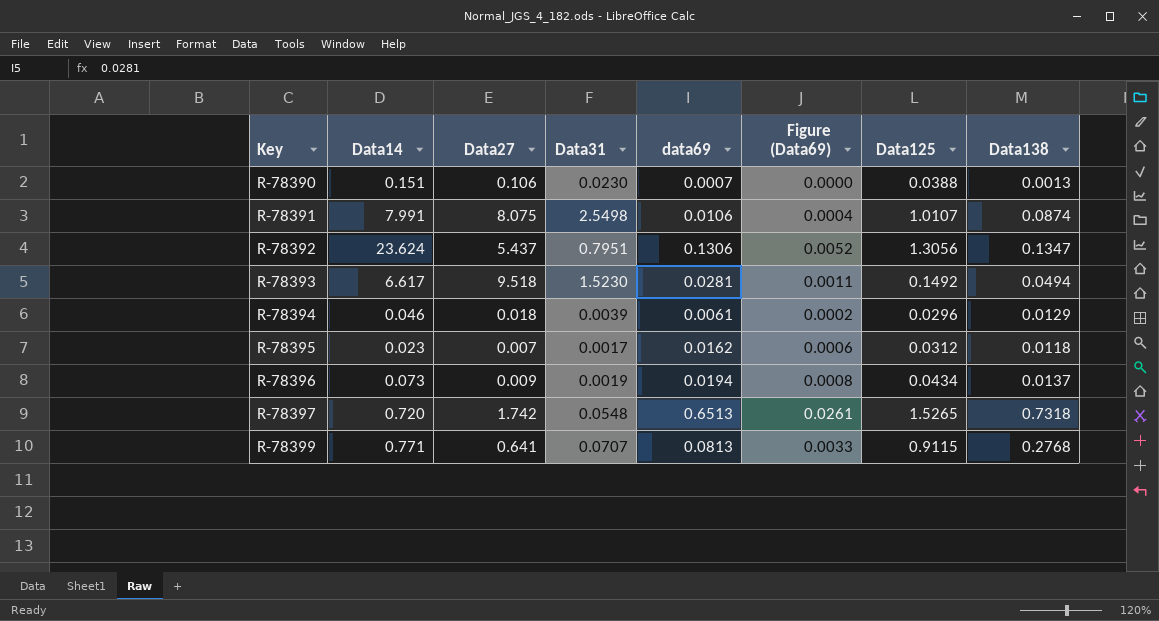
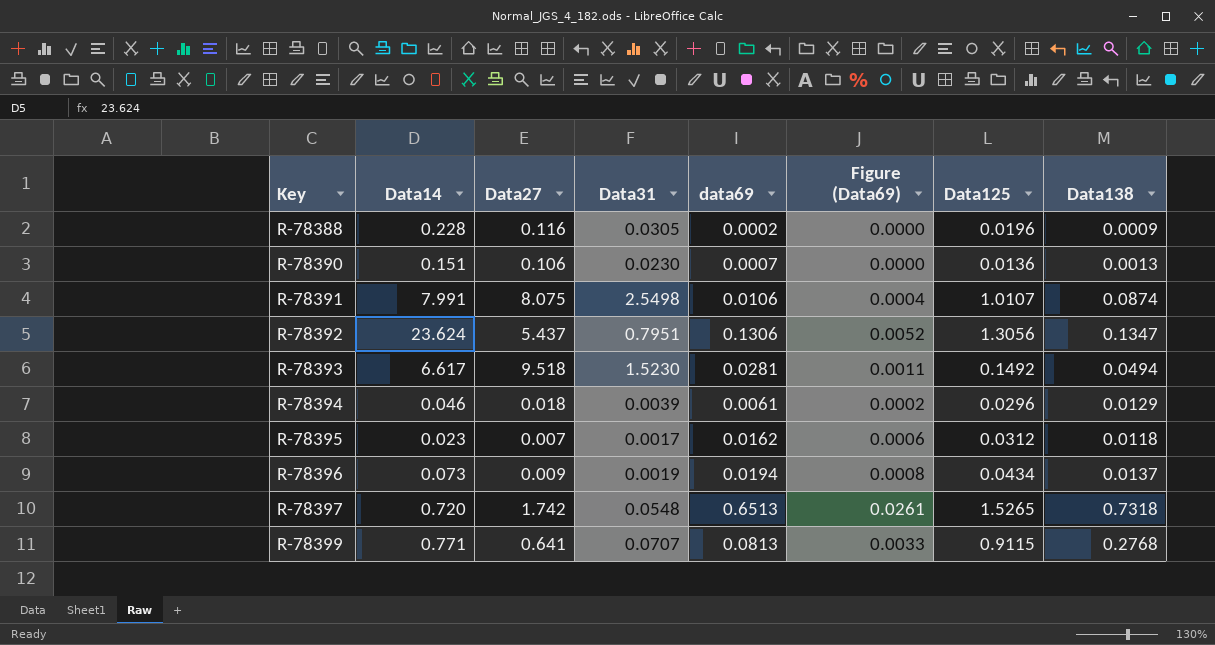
row R-78388: none -> 0.228 | 0.116 | 0.0305 | 0.0002 | 0.0000 | 0.0196 | 0.0009
R-78390 | Data125: 0.0388 -> 0.0136

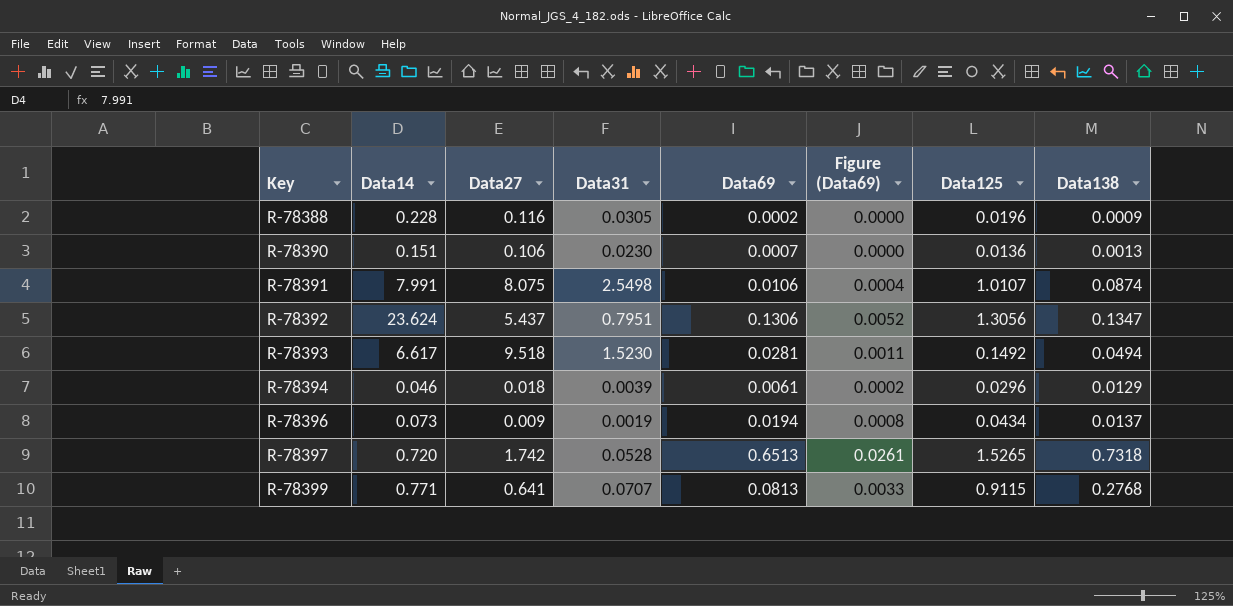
column name: data69 -> Data69
row R-78395: 0.023 | 0.007 | 0.0017 | 0.0162 | 0.0006 | 0.0312 | 0.0118 -> none
R-78397 | Data31: 0.0548 -> 0.0528

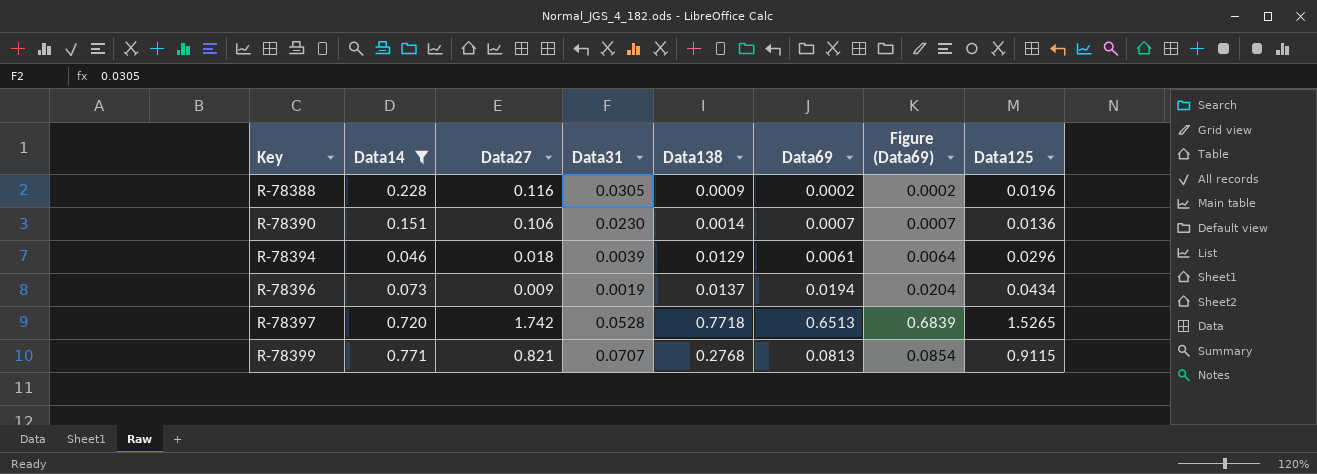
filter: none -> Data14 <= 0.771
column Data138 | position: 8 -> 5
column Figure (Data69) | formula: [Data69] * 0.04 -> [Data69] * 1.05
R-78390 | Data138: 0.0013 -> 0.0014
R-78397 | Data138: 0.7318 -> 0.7718
R-78399 | Data27: 0.641 -> 0.821

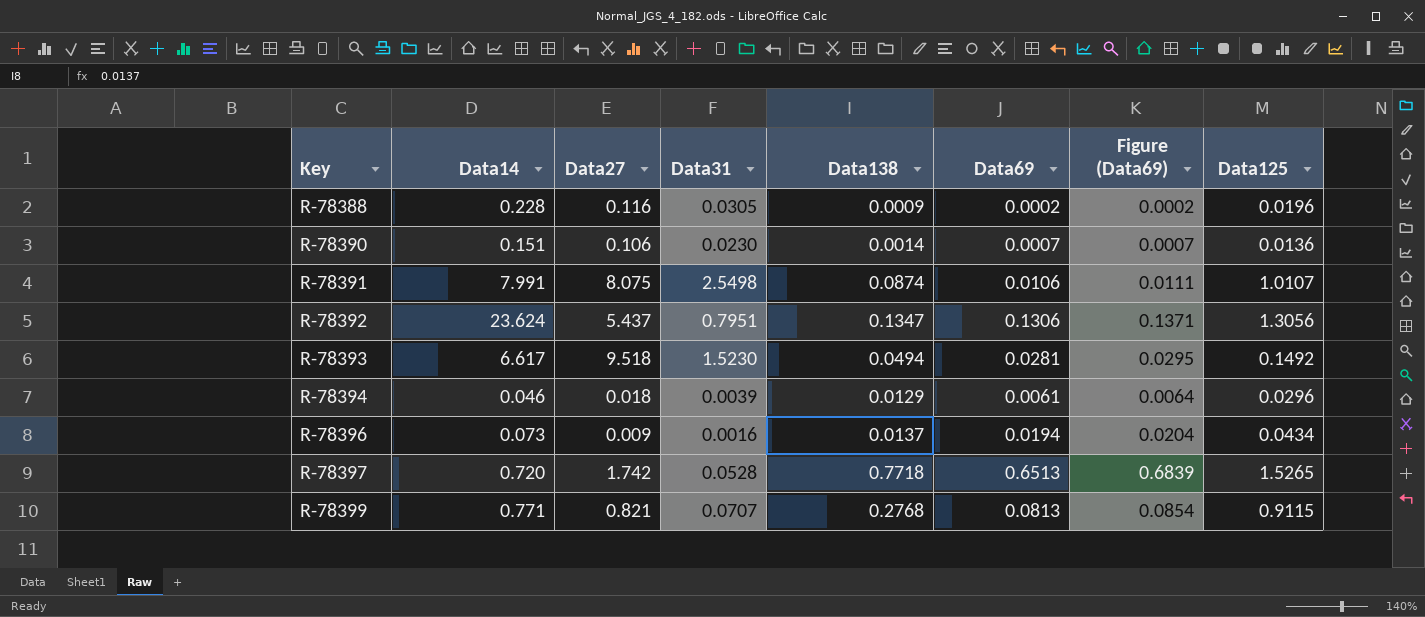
filter: Data14 <= 0.771 -> none
R-78396 | Data31: 0.0019 -> 0.0016

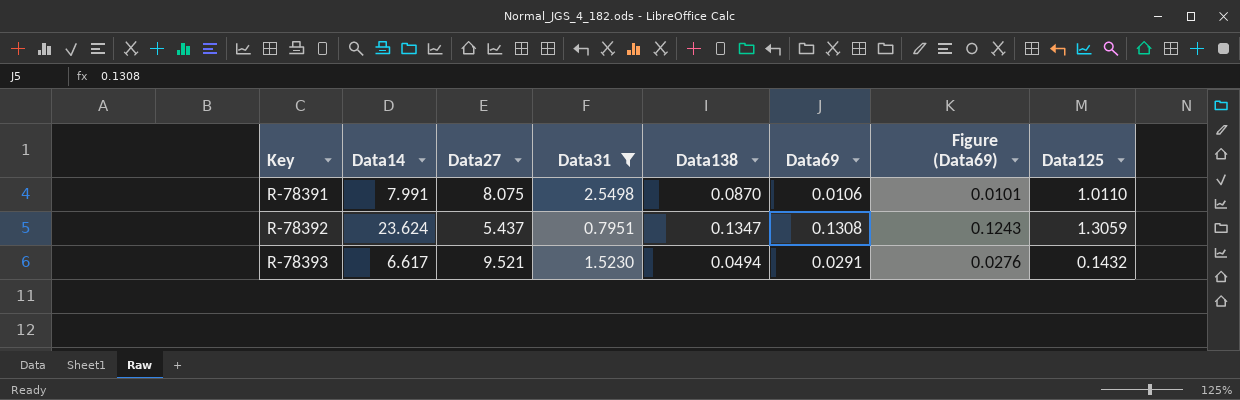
filter: none -> Data31 >= 0.7951
column Figure (Data69) | formula: [Data69] * 1.05 -> [Data69] * 0.95
R-78391 | Data138: 0.0874 -> 0.0870
R-78391 | Data125: 1.0107 -> 1.0110
R-78392 | Data69: 0.1306 -> 0.1308
R-78392 | Data125: 1.3056 -> 1.3059
R-78393 | Data27: 9.518 -> 9.521
R-78393 | Data69: 0.0281 -> 0.0291
R-78393 | Data125: 0.1492 -> 0.1432

